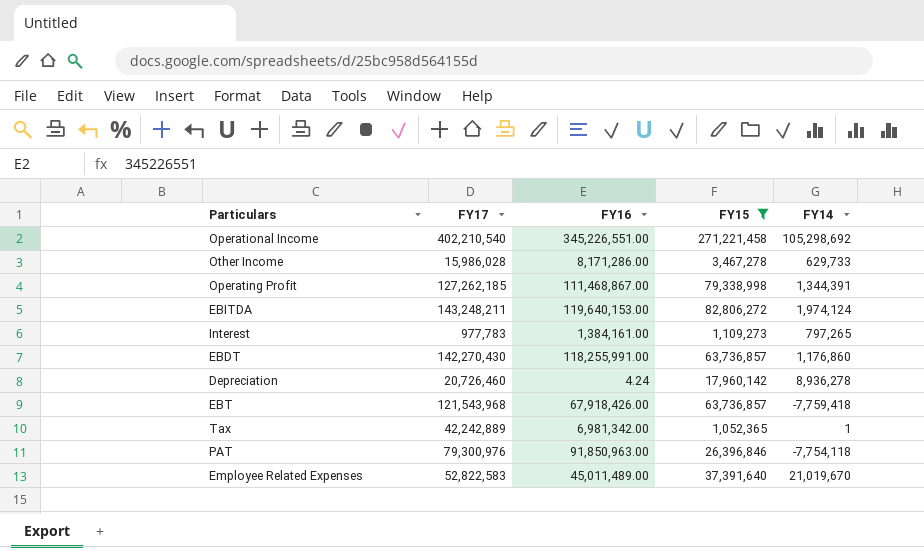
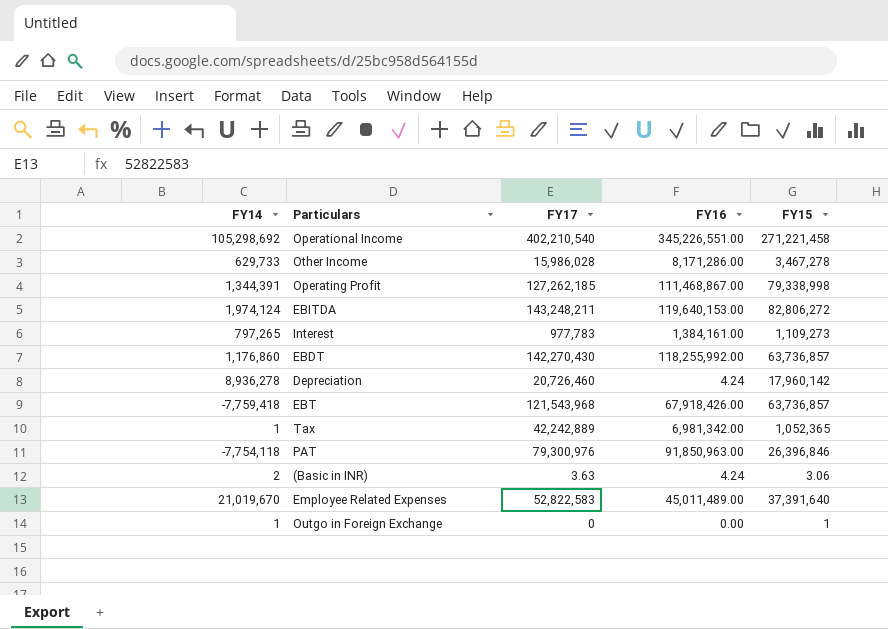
filter: FY15 >= 1,052,365 -> none
column FY14 | position: 5 -> 1
EBDT | FY16: 118,255,991.00 -> 118,255,992.00

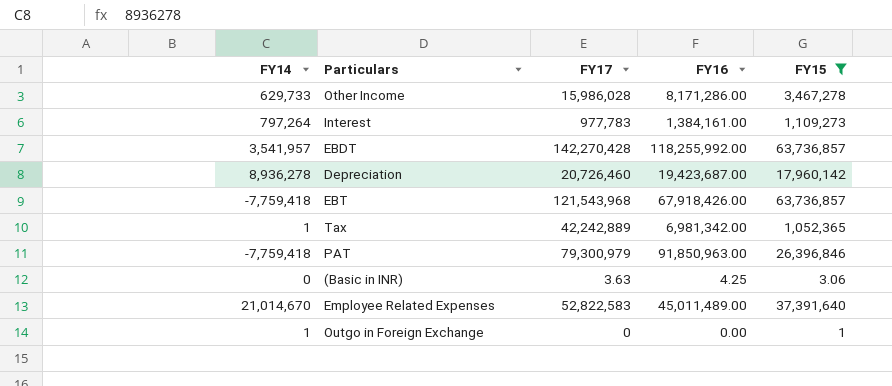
filter: none -> FY15 <= 63,736,857
Interest | FY14: 797,265 -> 797,264
EBDT | FY14: 1,176,860 -> 3,541,957
EBDT | FY17: 142,270,430 -> 142,270,428
Depreciation | FY16: 4.24 -> 19,423,687.00
PAT | FY14: -7,754,118 -> -7,759,418
PAT | FY17: 79,300,976 -> 79,300,979
(Basic in INR) | FY14: 2 -> 0
(Basic in INR) | FY16: 4.24 -> 4.25
Employee Related Expenses | FY14: 21,019,670 -> 21,014,670

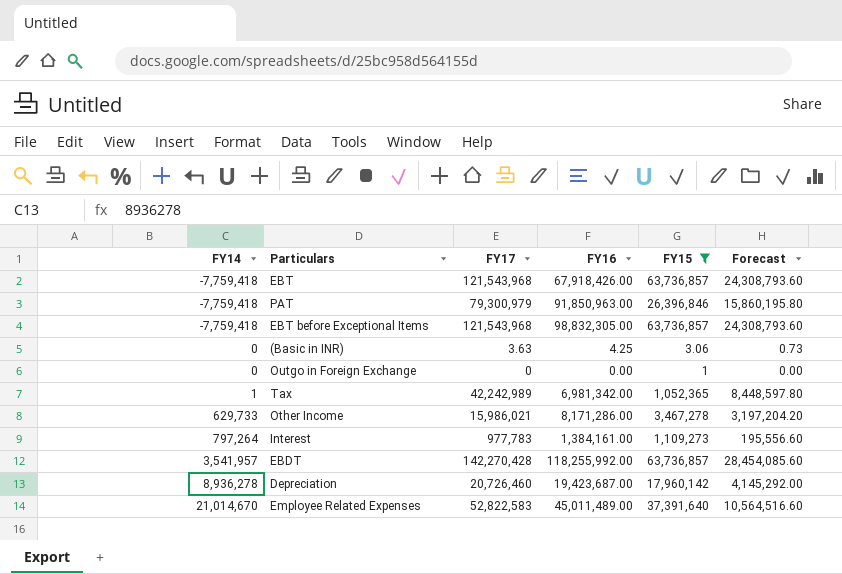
row order: none -> FY14 ascending
column Forecast | formula: none -> [FY17] * 0.2
row EBT before Exceptional Items: none -> -7,759,418 | 121,543,968 | 98,832,305.00 | 63,736,857 | 24,308,793.60
Outgo in Foreign Exchange | FY14: 1 -> 0
Tax | FY17: 42,242,889 -> 42,242,989
Other Income | FY17: 15,986,028 -> 15,986,021

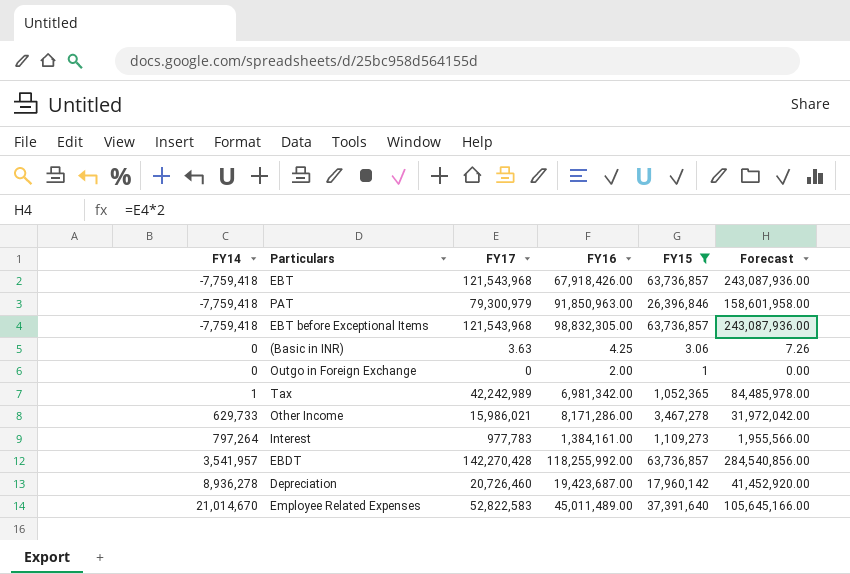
column Forecast | formula: [FY17] * 0.2 -> [FY17] * 2
Outgo in Foreign Exchange | FY16: 0.00 -> 2.00

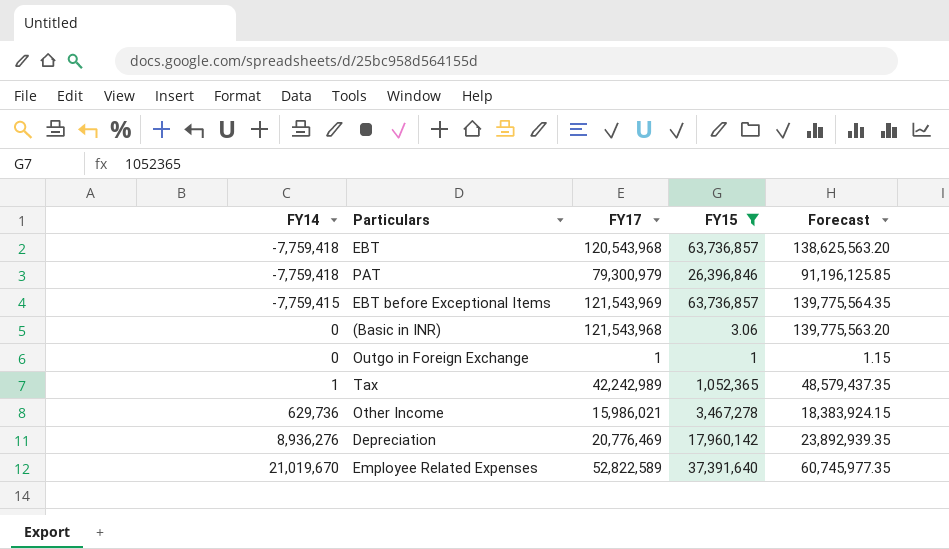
column FY16 | position: 4 -> none
column Forecast | formula: [FY17] * 2 -> [FY17] * 1.15
row Interest: 797,264 | 977,783 | 1,384,161.00 | 1,109,273 | 1,955,566.00 -> none
row EBDT: 3,541,957 | 142,270,428 | 118,255,992.00 | 63,736,857 | 284,540,856.00 -> none
EBT | FY17: 121,543,968 -> 120,543,968
EBT before Exceptional Items | FY14: -7,759,418 -> -7,759,415
EBT before Exceptional Items | FY17: 121,543,968 -> 121,543,969
(Basic in INR) | FY17: 3.63 -> 121,543,968
Outgo in Foreign Exchange | FY17: 0 -> 1
Other Income | FY14: 629,733 -> 629,736
Depreciation | FY14: 8,936,278 -> 8,936,276
Depreciation | FY17: 20,726,460 -> 20,776,469
Employee Related Expenses | FY14: 21,014,670 -> 21,019,670
Employee Related Expenses | FY17: 52,822,583 -> 52,822,589

